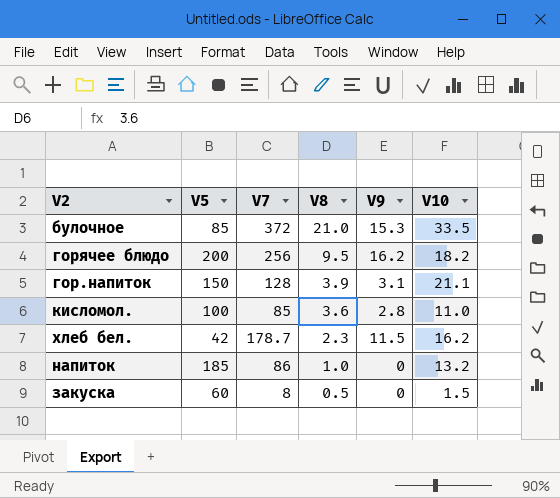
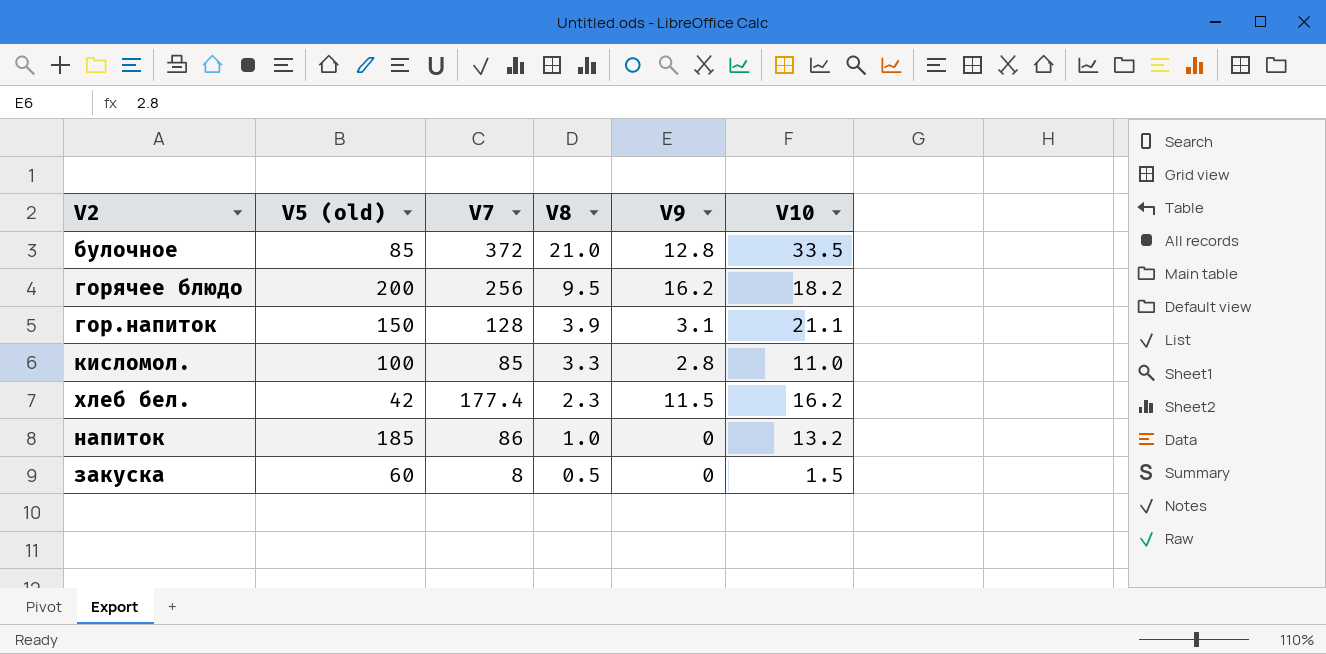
column name: V5 -> V5 (old)
булочное | V9: 15.3 -> 12.8
кисломол. | V8: 3.6 -> 3.3
хлеб бел. | V7: 178.7 -> 177.4

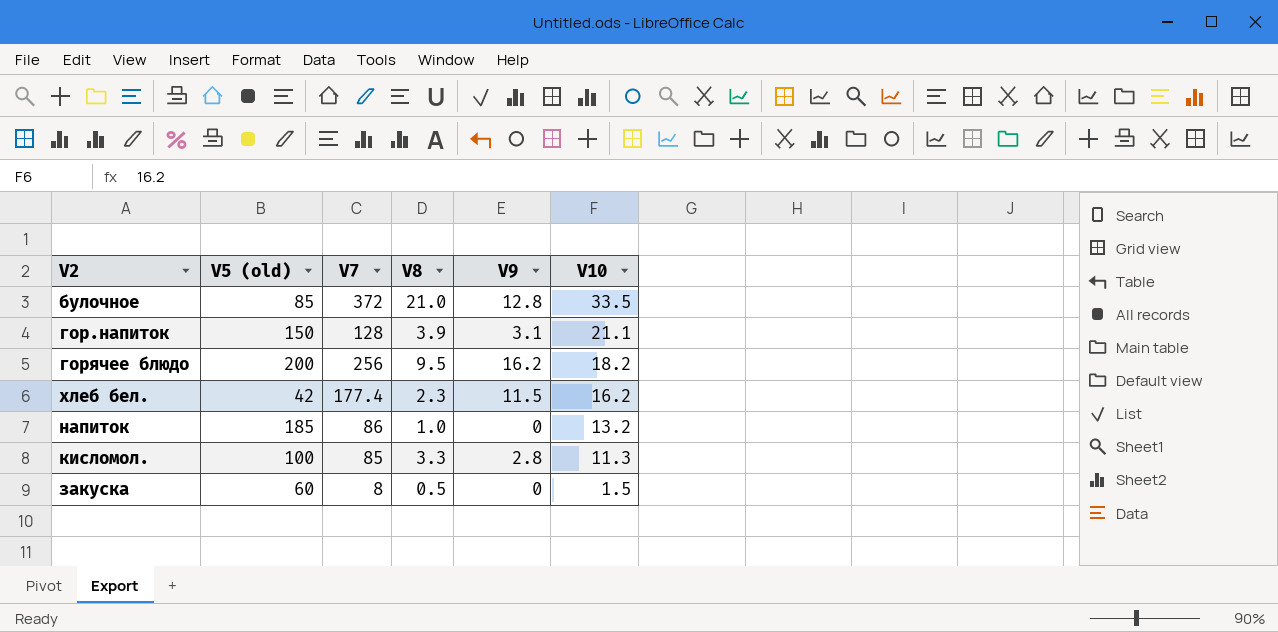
row order: V8 descending -> V10 descending
кисломол. | V10: 11.0 -> 11.3

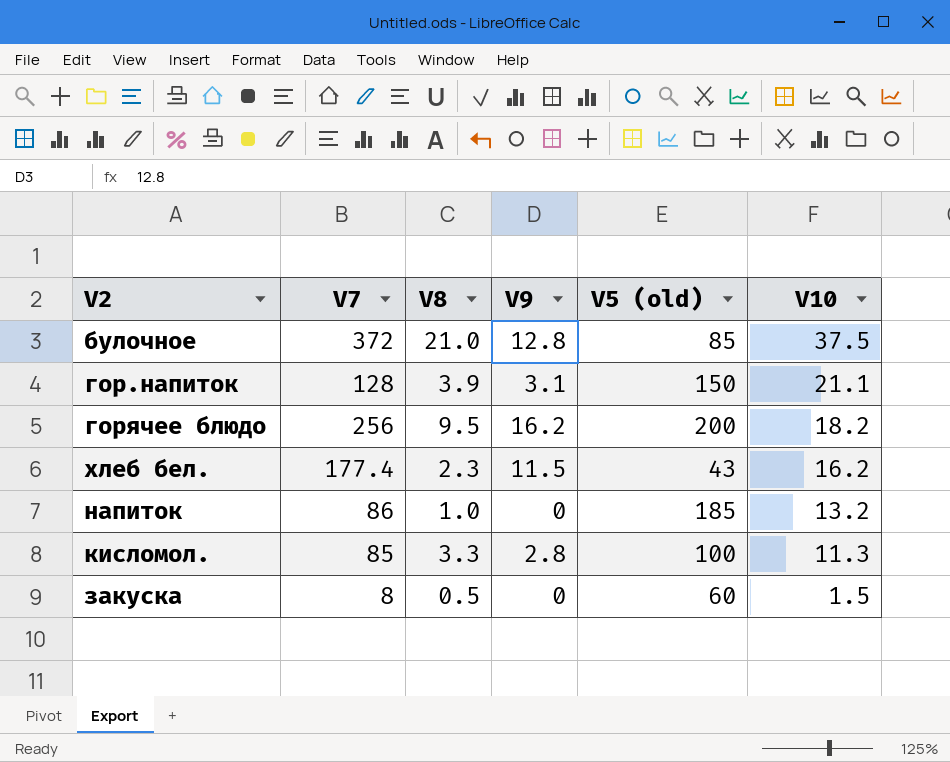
column V5 (old) | position: 2 -> 5
булочное | V10: 33.5 -> 37.5
хлеб бел. | V5 (old): 42 -> 43

